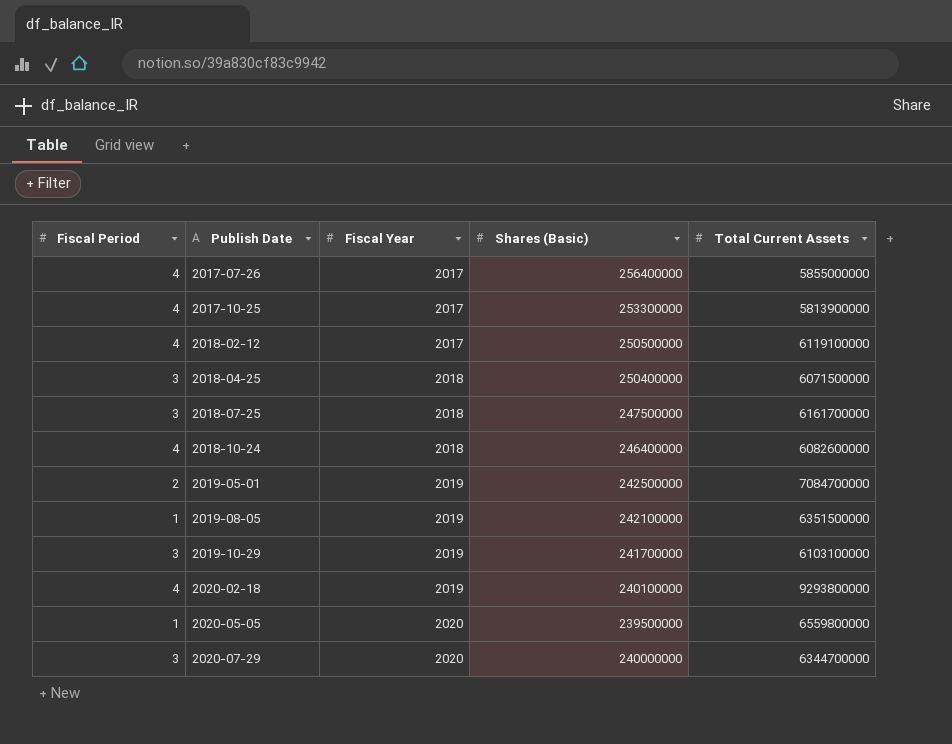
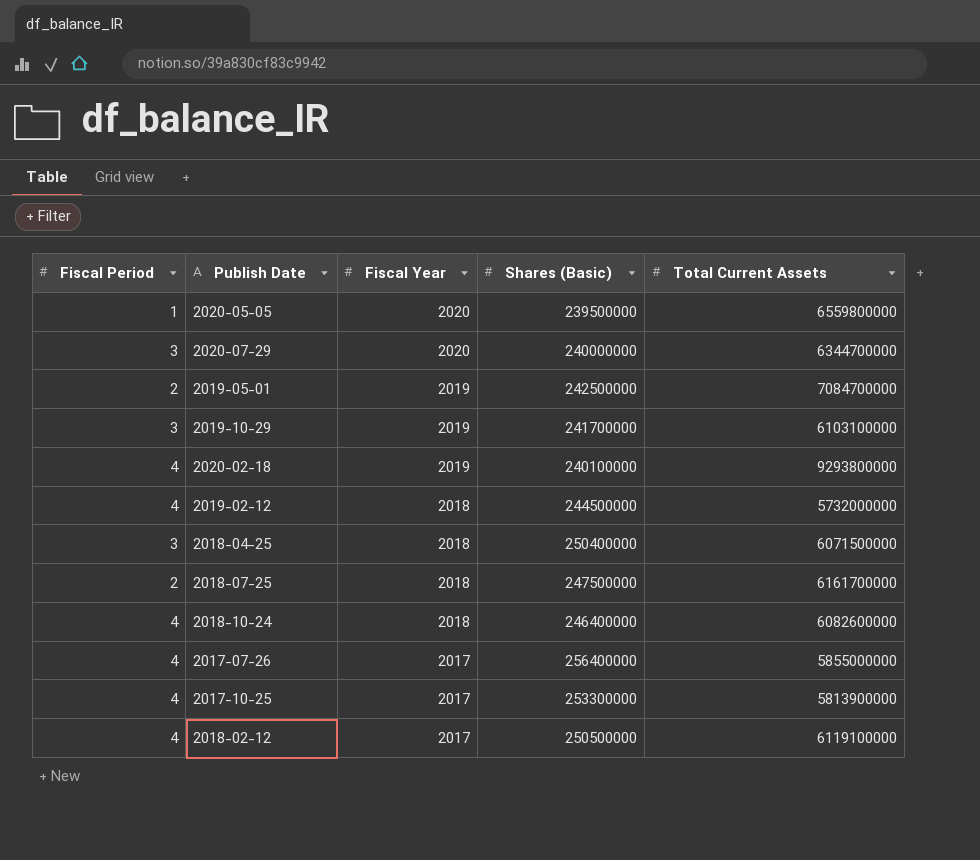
row order: Publish Date ascending -> Fiscal Year descending
row 2019-08-05: 1 | 2019 | 242100000 | 6351500000 -> none
row 2019-02-12: none -> 4 | 2018 | 244500000 | 5732000000
2018-07-25 | Fiscal Period: 3 -> 2

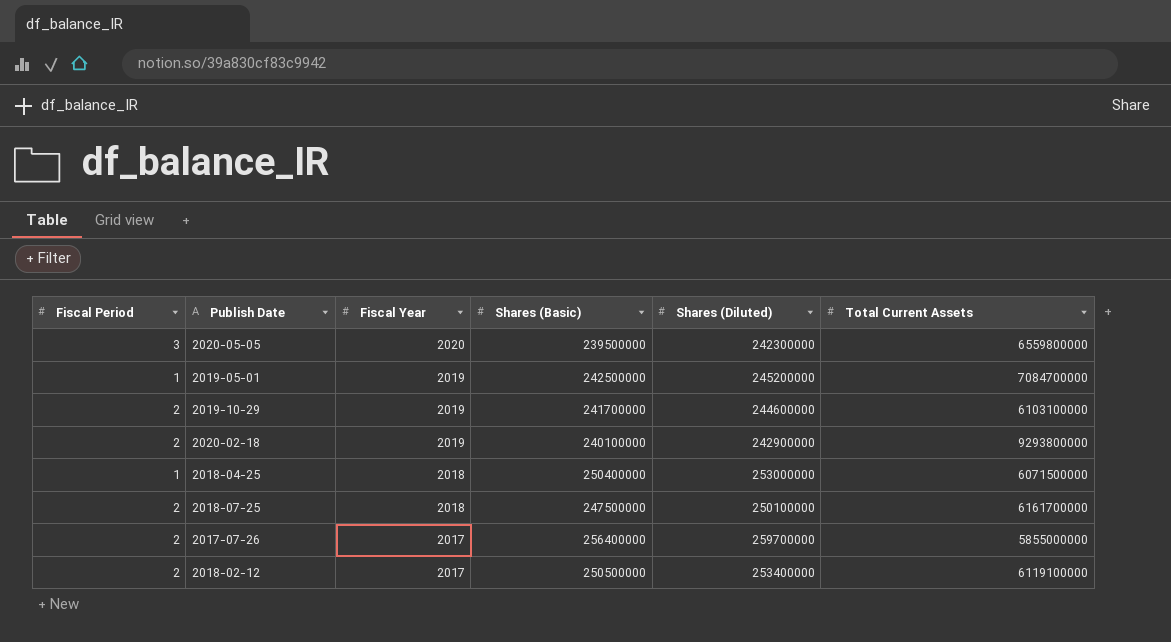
column Shares (Diluted) | position: none -> 5
row 2020-07-29: 3 | 2020 | 240000000 | 6344700000 -> none
row 2019-02-12: 4 | 2018 | 244500000 | 5732000000 -> none
row 2018-10-24: 4 | 2018 | 246400000 | 6082600000 -> none
row 2017-10-25: 4 | 2017 | 253300000 | 5813900000 -> none
2020-05-05 | Fiscal Period: 1 -> 3
2019-05-01 | Fiscal Period: 2 -> 1
2019-10-29 | Fiscal Period: 3 -> 2
2020-02-18 | Fiscal Period: 4 -> 2
2018-04-25 | Fiscal Period: 3 -> 1
2017-07-26 | Fiscal Period: 4 -> 2
2018-02-12 | Fiscal Period: 4 -> 2

